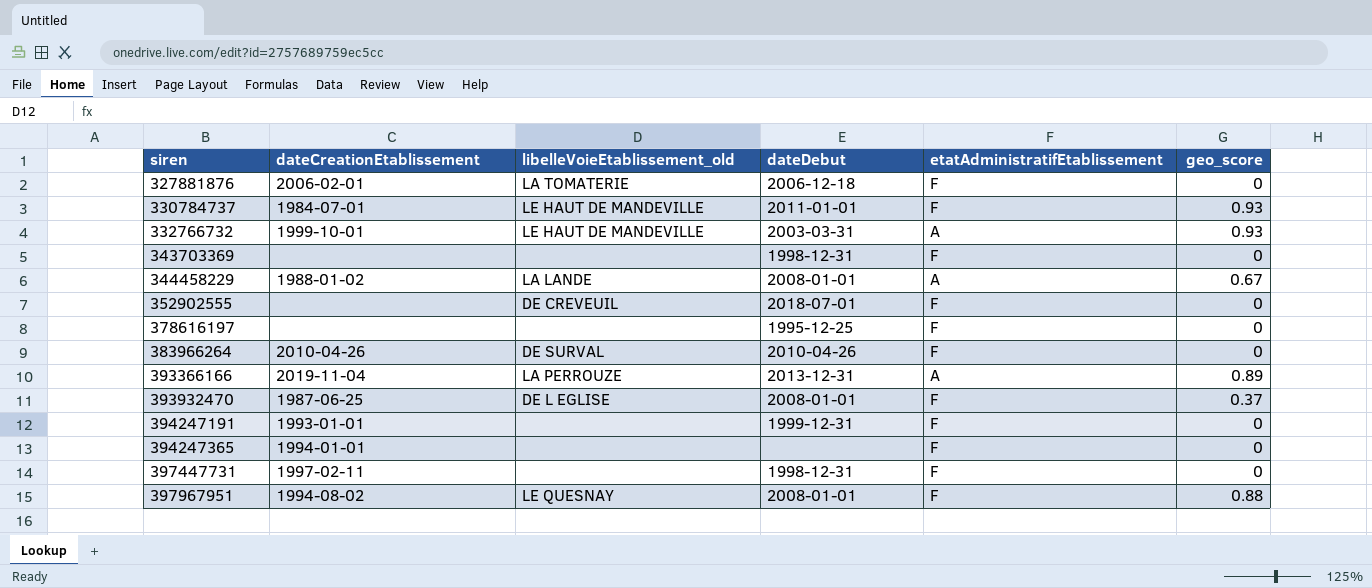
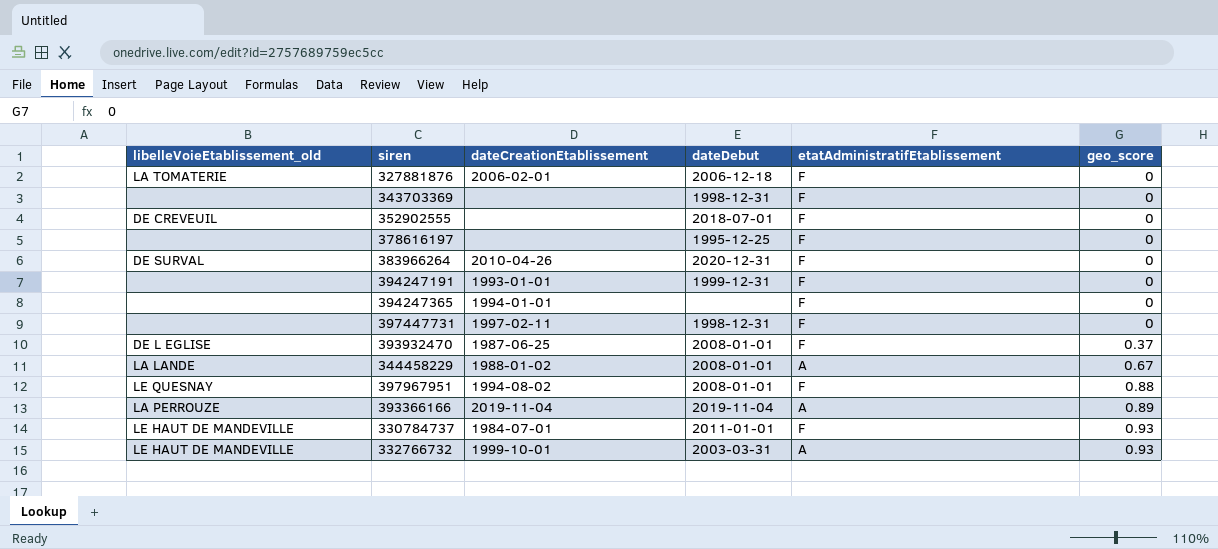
row order: siren ascending -> geo_score ascending
column libelleVoieEtablissement_old | position: 3 -> 1
383966264 | dateDebut: 2010-04-26 -> 2020-12-31
393366166 | dateDebut: 2013-12-31 -> 2019-11-04

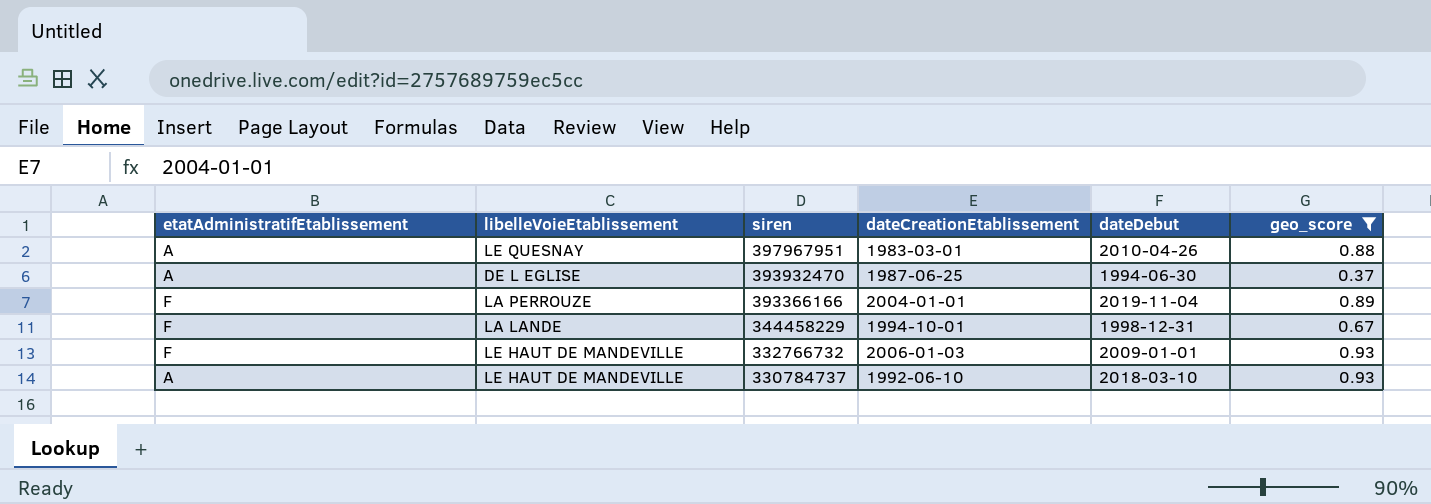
filter: none -> geo_score != 0
row order: geo_score ascending -> siren descending
column etatAdministratifEtablissement | position: 5 -> 1
column name: libelleVoieEtablissement_old -> libelleVoieEtablissement
397967951 | etatAdministratifEtablissement: F -> A
397967951 | dateCreationEtablissement: 1994-08-02 -> 1983-03-01
397967951 | dateDebut: 2008-01-01 -> 2010-04-26
393932470 | etatAdministratifEtablissement: F -> A
393932470 | dateDebut: 2008-01-01 -> 1994-06-30
393366166 | etatAdministratifEtablissement: A -> F
393366166 | dateCreationEtablissement: 2019-11-04 -> 2004-01-01
344458229 | etatAdministratifEtablissement: A -> F
344458229 | dateCreationEtablissement: 1988-01-02 -> 1994-10-01
344458229 | dateDebut: 2008-01-01 -> 1998-12-31
332766732 | etatAdministratifEtablissement: A -> F
332766732 | dateCreationEtablissement: 1999-10-01 -> 2006-01-03
332766732 | dateDebut: 2003-03-31 -> 2009-01-01
330784737 | etatAdministratifEtablissement: F -> A
330784737 | dateCreationEtablissement: 1984-07-01 -> 1992-06-10
330784737 | dateDebut: 2011-01-01 -> 2018-03-10

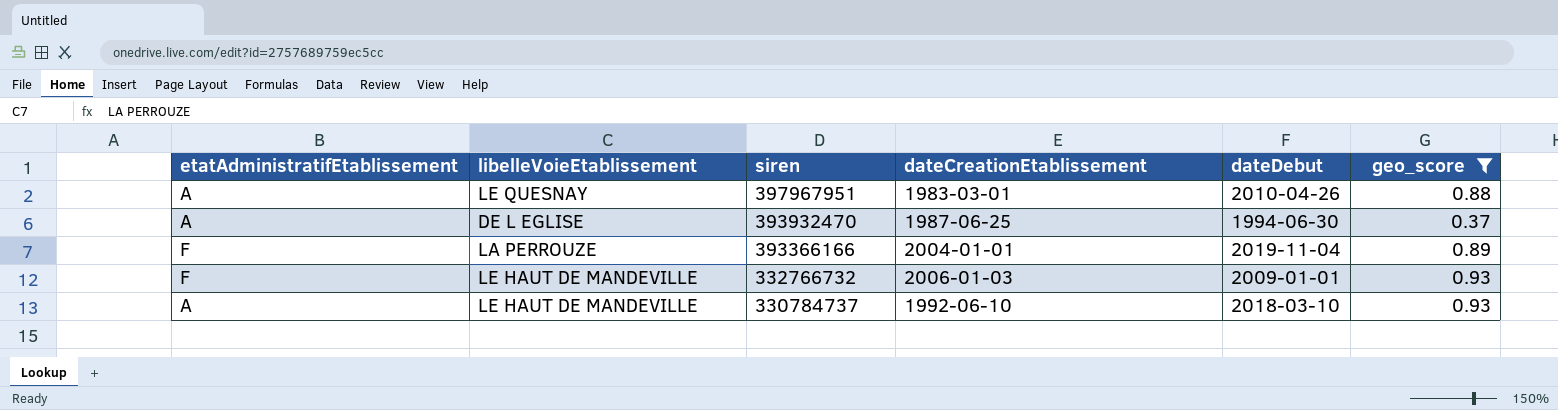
row 344458229: F | LA LANDE | 1994-10-01 | 1998-12-31 | 0.67 -> none

